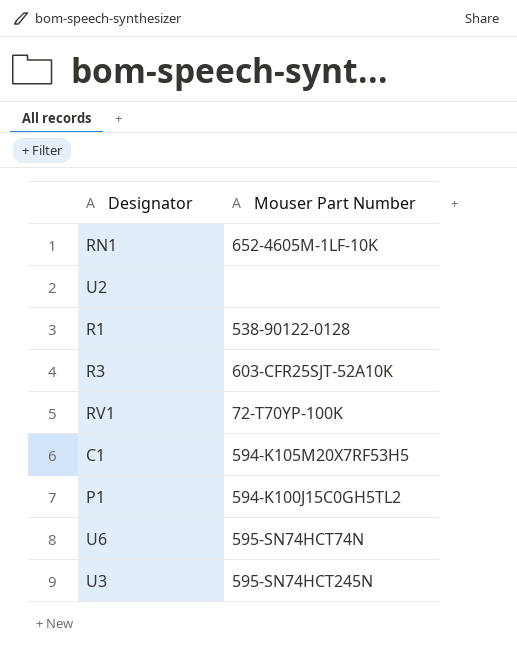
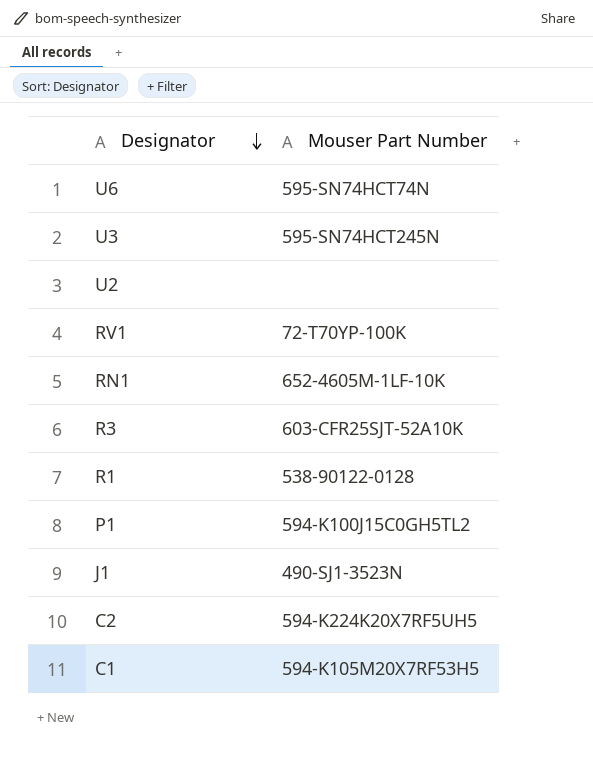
row order: none -> Designator descending
row J1: none -> 490-SJ1-3523N
row C2: none -> 594-K224K20X7RF5UH5

